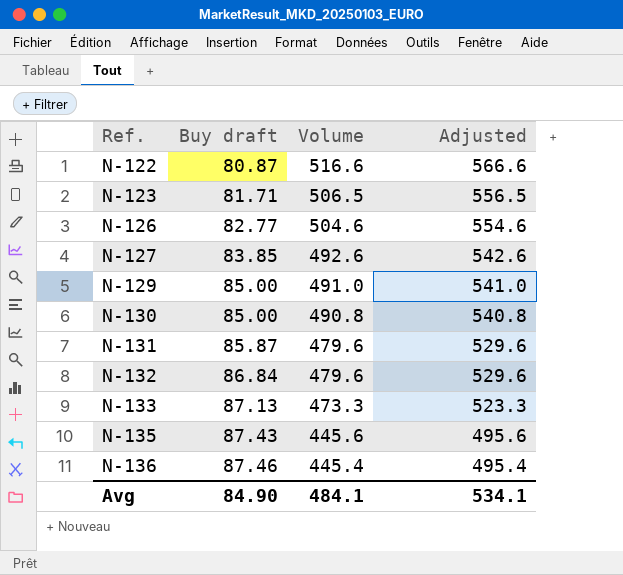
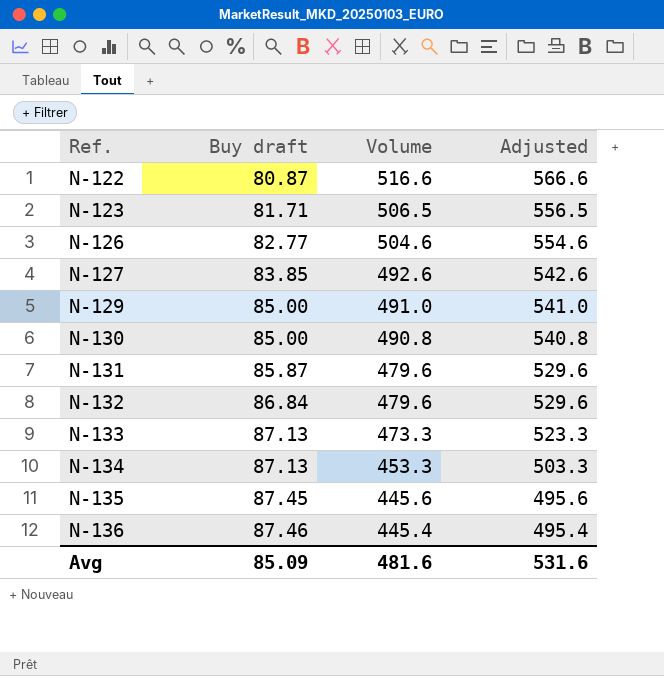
row N-134: none -> 87.13 | 453.3 | 503.3
N-135 | Buy draft: 87.43 -> 87.45
Avg | Buy draft: 84.90 -> 85.09
Avg | Volume: 484.1 -> 481.6
Avg | Adjusted: 534.1 -> 531.6

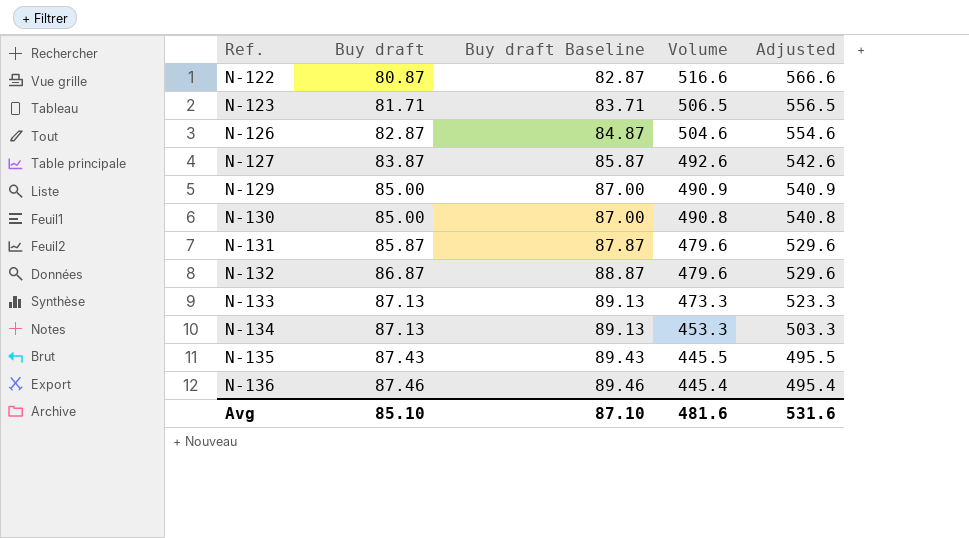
column Buy draft Baseline | formula: none -> [Buy draft] + 2
N-126 | Buy draft: 82.77 -> 82.87
N-127 | Buy draft: 83.85 -> 83.87
N-129 | Volume: 491.0 -> 490.9
N-129 | Adjusted: 541.0 -> 540.9
N-132 | Buy draft: 86.84 -> 86.87
N-135 | Buy draft: 87.45 -> 87.43
N-135 | Volume: 445.6 -> 445.5
N-135 | Adjusted: 495.6 -> 495.5
Avg | Buy draft: 85.09 -> 85.10

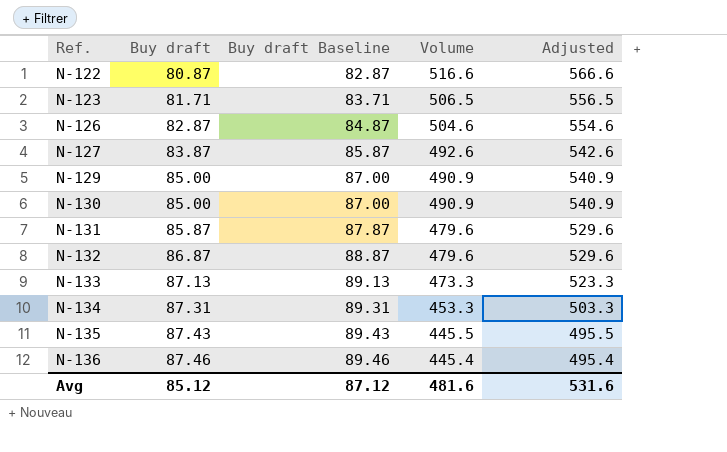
N-130 | Volume: 490.8 -> 490.9
N-130 | Adjusted: 540.8 -> 540.9
N-134 | Buy draft: 87.13 -> 87.31
N-134 | Buy draft Baseline: 89.13 -> 89.31
Avg | Buy draft: 85.10 -> 85.12
Avg | Buy draft Baseline: 87.10 -> 87.12

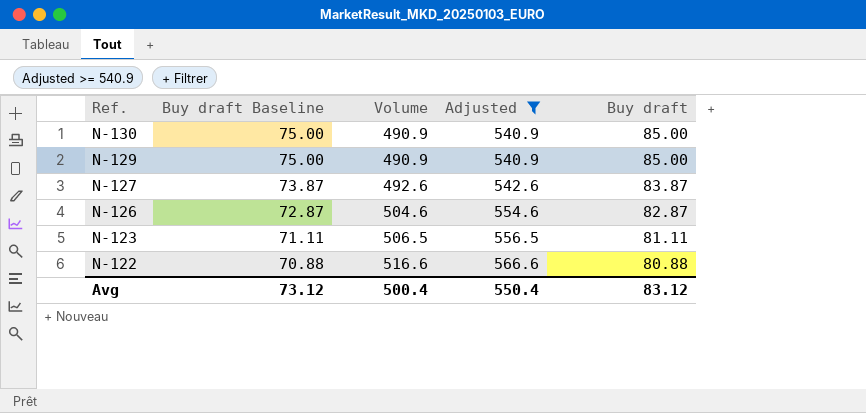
filter: none -> Adjusted >= 540.9
row order: Ref. ascending -> Ref. descending
column Buy draft Baseline | formula: [Buy draft] + 2 -> [Buy draft] - 10
column Buy draft | position: 2 -> 5
N-123 | Buy draft: 81.71 -> 81.11
N-122 | Buy draft: 80.87 -> 80.88
Avg | Buy draft Baseline: 87.12 -> 73.12
Avg | Volume: 481.6 -> 500.4
Avg | Adjusted: 531.6 -> 550.4
Avg | Buy draft: 85.12 -> 83.12

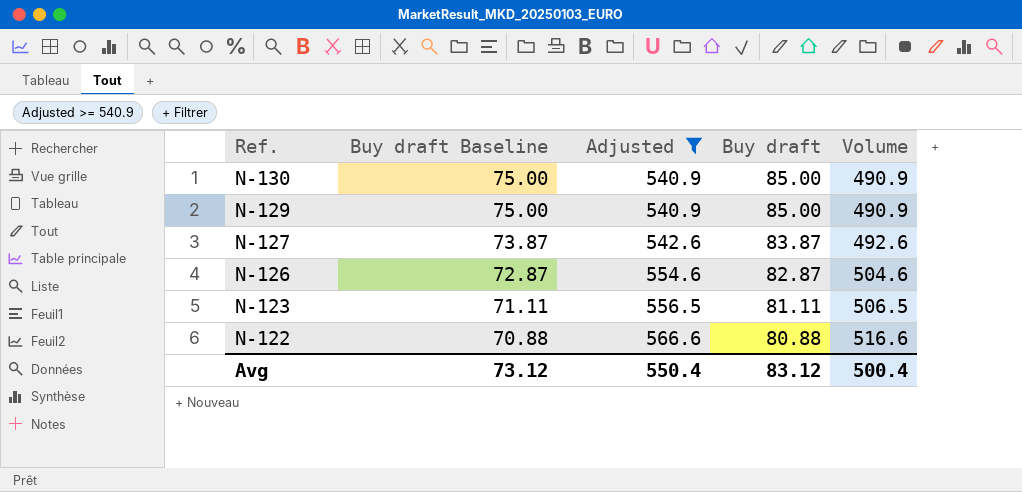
column Volume | position: 3 -> 5

